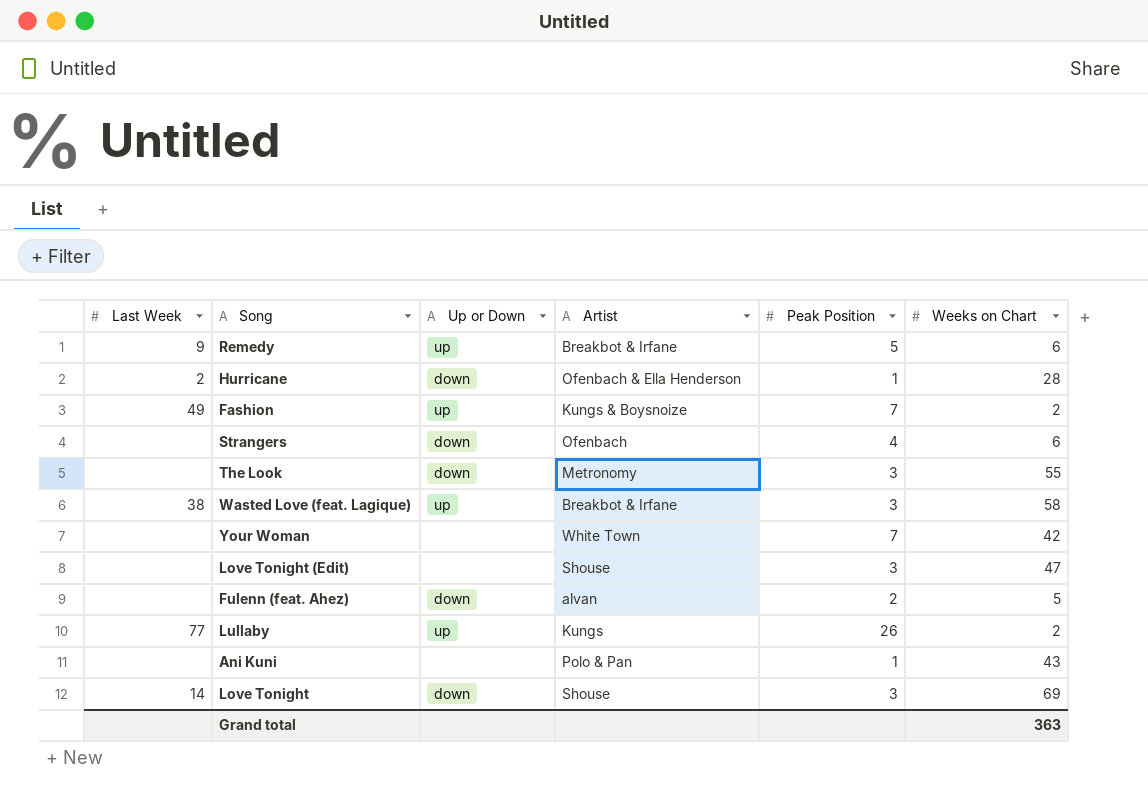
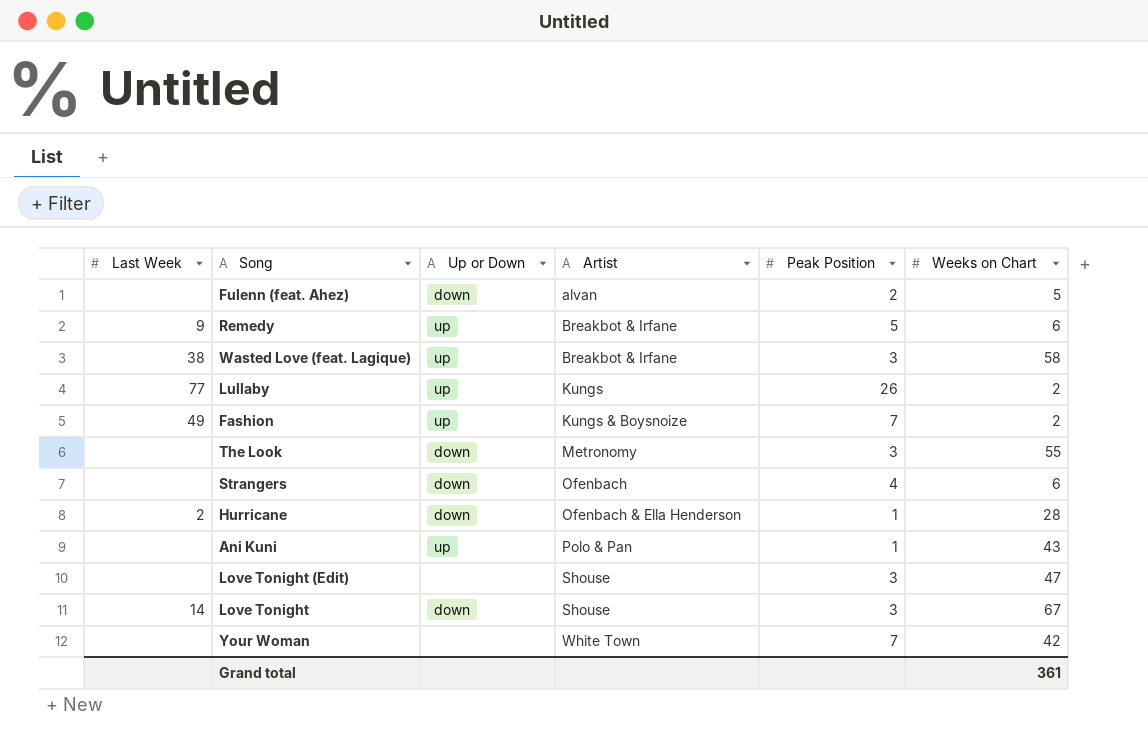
row order: none -> Artist ascending
Ani Kuni | Up or Down: none -> up
Love Tonight | Weeks on Chart: 69 -> 67
Grand total | Weeks on Chart: 363 -> 361

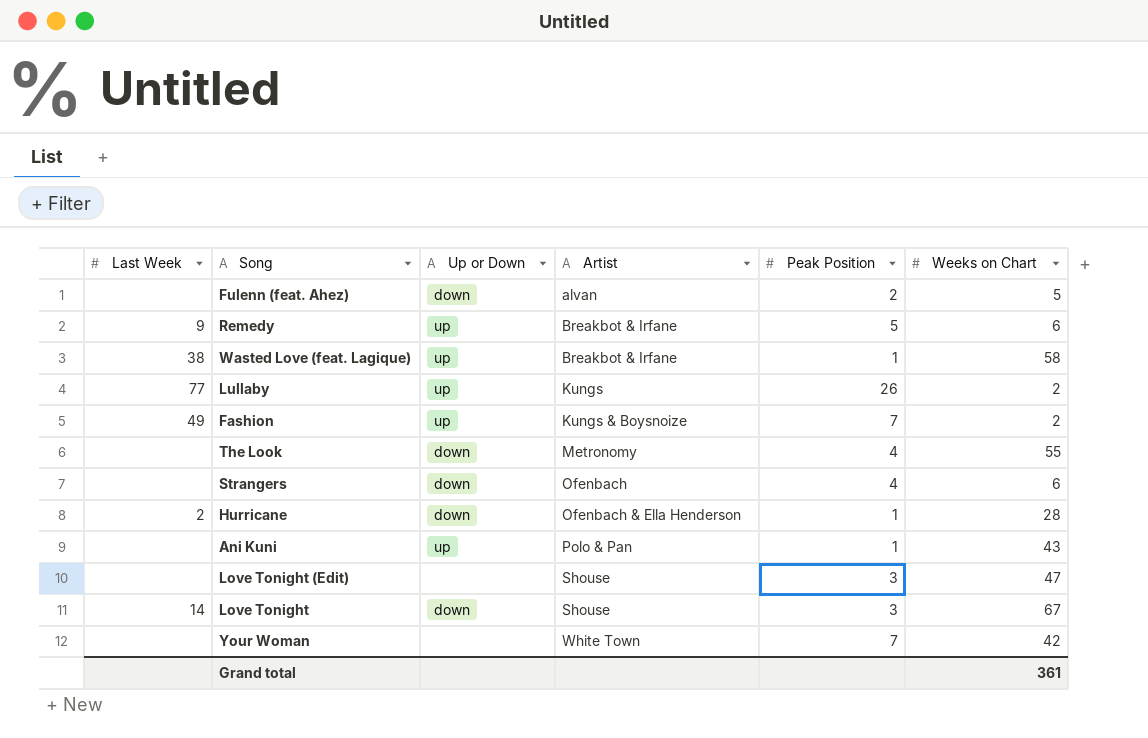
Wasted Love (feat. Lagique) | Peak Position: 3 -> 1
The Look | Peak Position: 3 -> 4

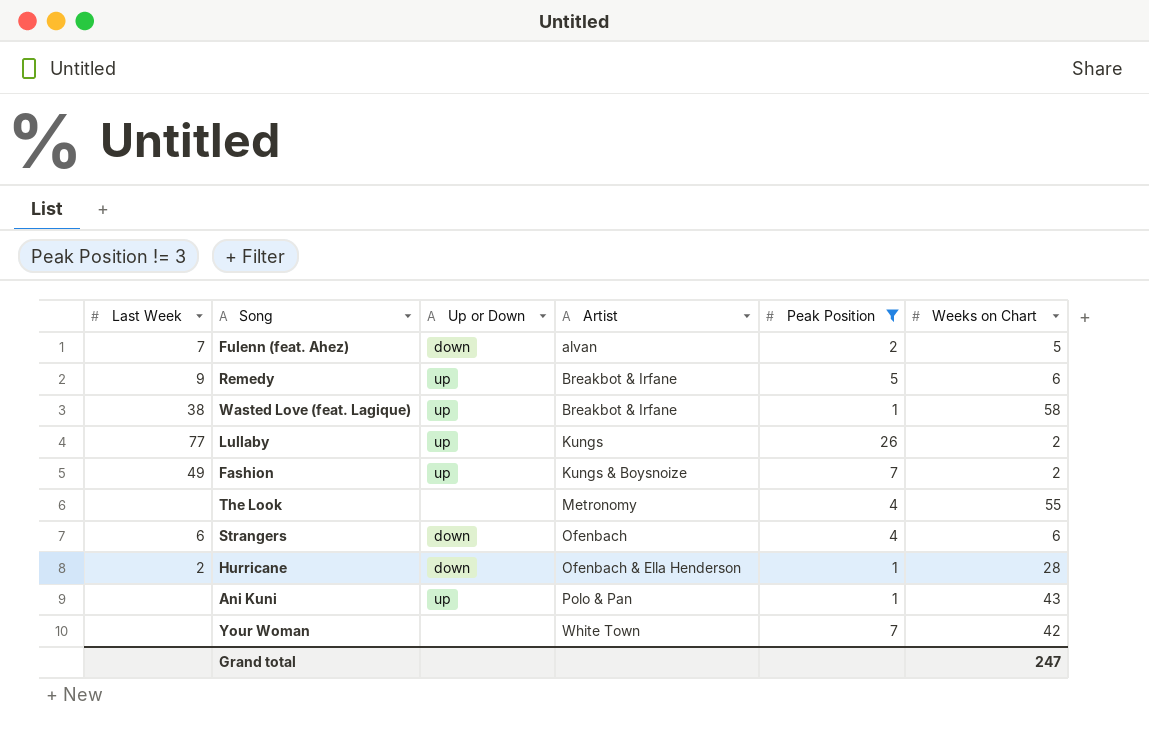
filter: none -> Peak Position != 3
Fulenn (feat. Ahez) | Last Week: none -> 7
The Look | Up or Down: down -> none
Strangers | Last Week: none -> 6
Grand total | Weeks on Chart: 361 -> 247

